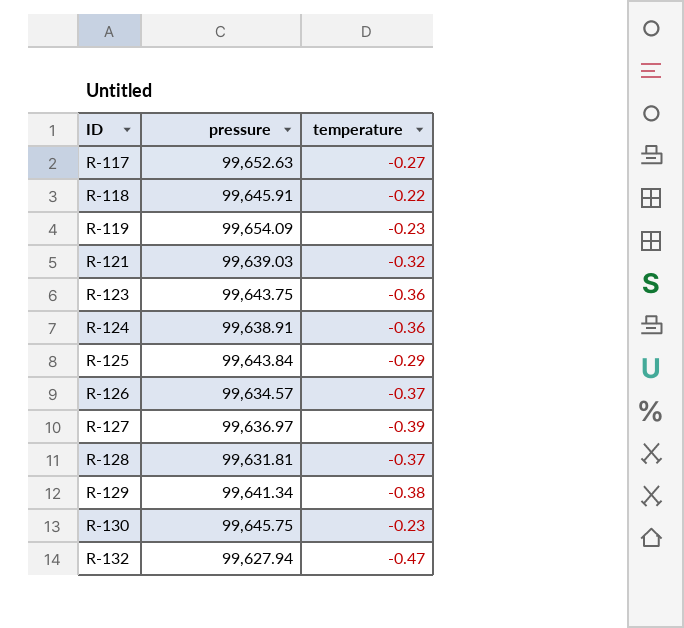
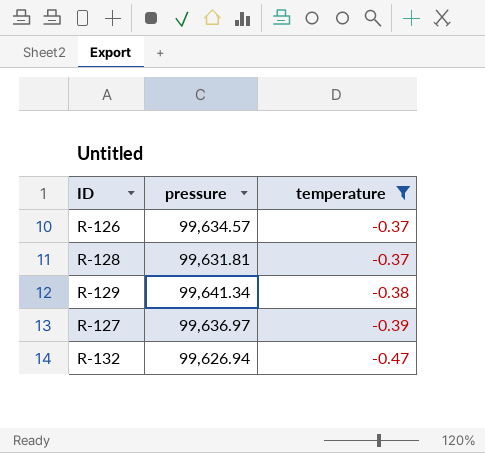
filter: none -> temperature <= -0.37
row order: ID ascending -> temperature descending
R-132 | pressure: 99,627.94 -> 99,626.94

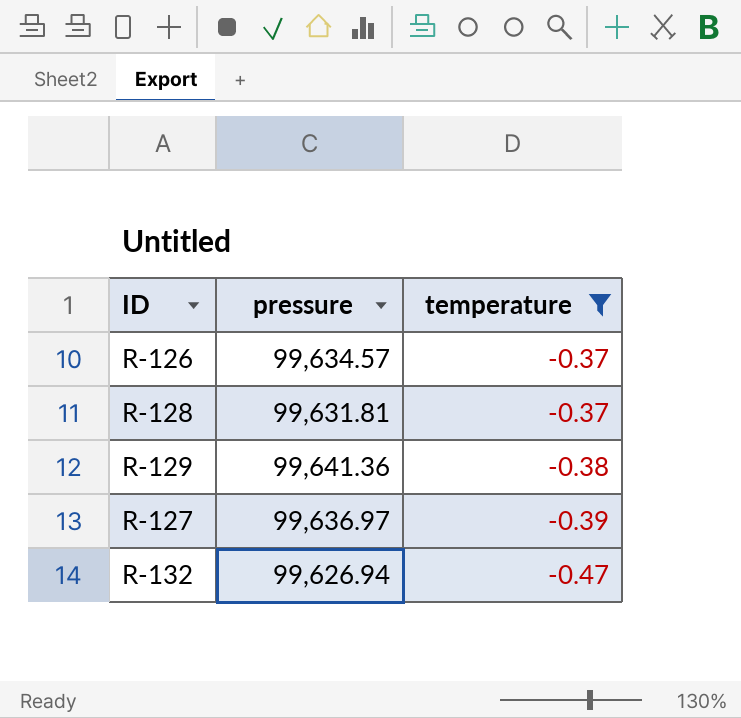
R-129 | pressure: 99,641.34 -> 99,641.36

